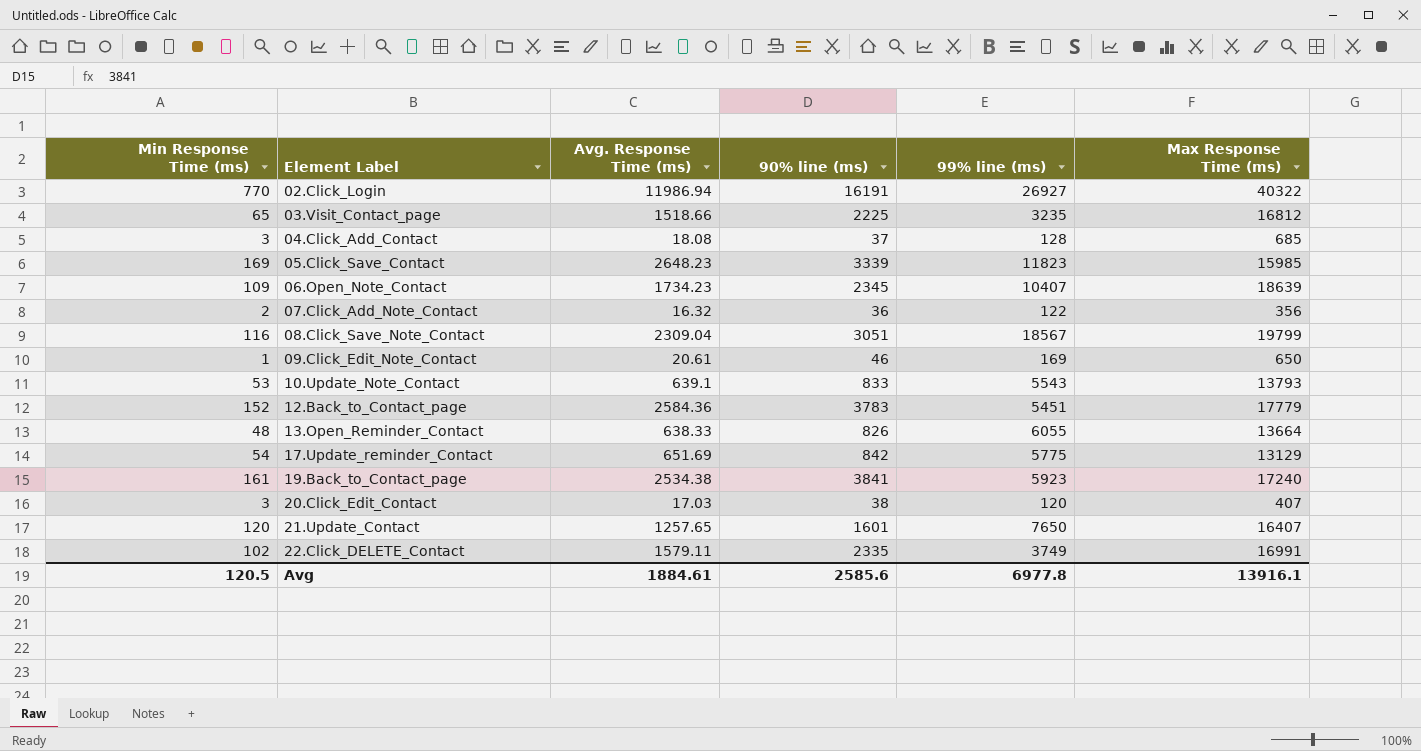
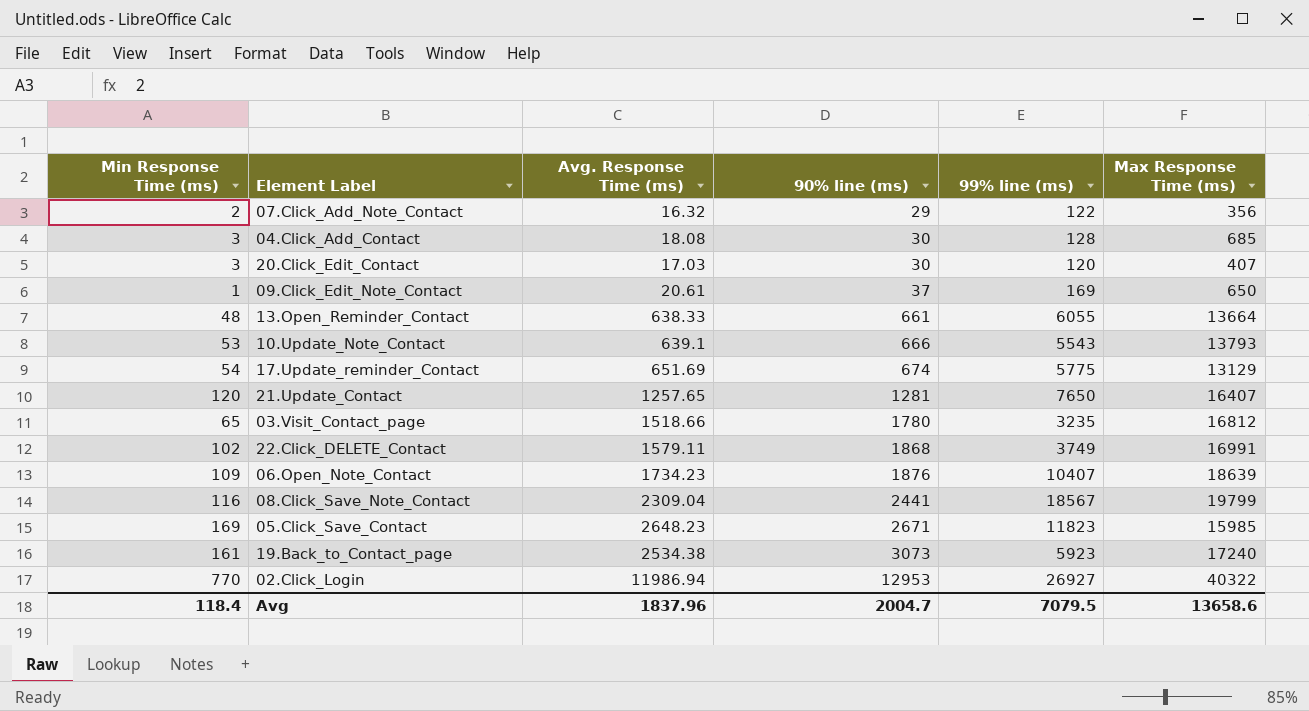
row order: Element Label ascending -> 90% line (ms) ascending
row 12.Back_to_Contact_page: 152 | 2584.36 | 3783 | 5451 | 17779 -> none
07.Click_Add_Note_Contact | 90% line (ms): 36 -> 29
04.Click_Add_Contact | 90% line (ms): 37 -> 30
20.Click_Edit_Contact | 90% line (ms): 38 -> 30
09.Click_Edit_Note_Contact | 90% line (ms): 46 -> 37
13.Open_Reminder_Contact | 90% line (ms): 826 -> 661
10.Update_Note_Contact | 90% line (ms): 833 -> 666
17.Update_reminder_Contact | 90% line (ms): 842 -> 674
21.Update_Contact | 90% line (ms): 1601 -> 1281
03.Visit_Contact_page | 90% line (ms): 2225 -> 1780
22.Click_DELETE_Contact | 90% line (ms): 2335 -> 1868
06.Open_Note_Contact | 90% line (ms): 2345 -> 1876
08.Click_Save_Note_Contact | 90% line (ms): 3051 -> 2441
05.Click_Save_Contact | 90% line (ms): 3339 -> 2671
19.Back_to_Contact_page | 90% line (ms): 3841 -> 3073
02.Click_Login | 90% line (ms): 16191 -> 12953
Avg | Min Response Time (ms): 120.5 -> 118.4
Avg | Avg. Response Time (ms): 1884.61 -> 1837.96
Avg | 90% line (ms): 2585.6 -> 2004.7
Avg | 99% line (ms): 6977.8 -> 7079.5
Avg | Max Response Time (ms): 13916.1 -> 13658.6

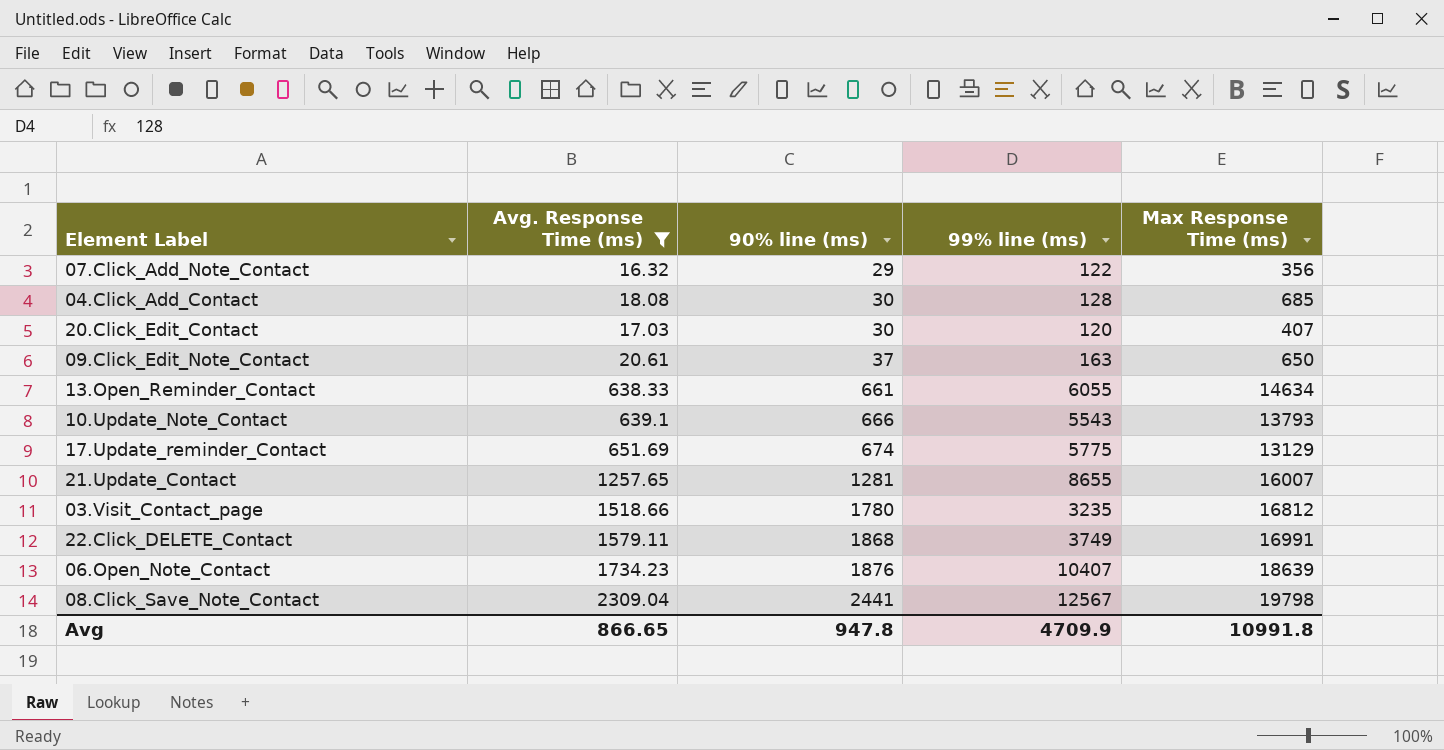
filter: none -> Avg. Response Time (ms) <= 2309.04
column Min Response Time (ms) | position: 1 -> none
09.Click_Edit_Note_Contact | 99% line (ms): 169 -> 163
13.Open_Reminder_Contact | Max Response Time (ms): 13664 -> 14634
21.Update_Contact | 99% line (ms): 7650 -> 8655
21.Update_Contact | Max Response Time (ms): 16407 -> 16007
08.Click_Save_Note_Contact | 99% line (ms): 18567 -> 12567
08.Click_Save_Note_Contact | Max Response Time (ms): 19799 -> 19798
Avg | Avg. Response Time (ms): 1837.96 -> 866.65
Avg | 90% line (ms): 2004.7 -> 947.8
Avg | 99% line (ms): 7079.5 -> 4709.9
Avg | Max Response Time (ms): 13658.6 -> 10991.8

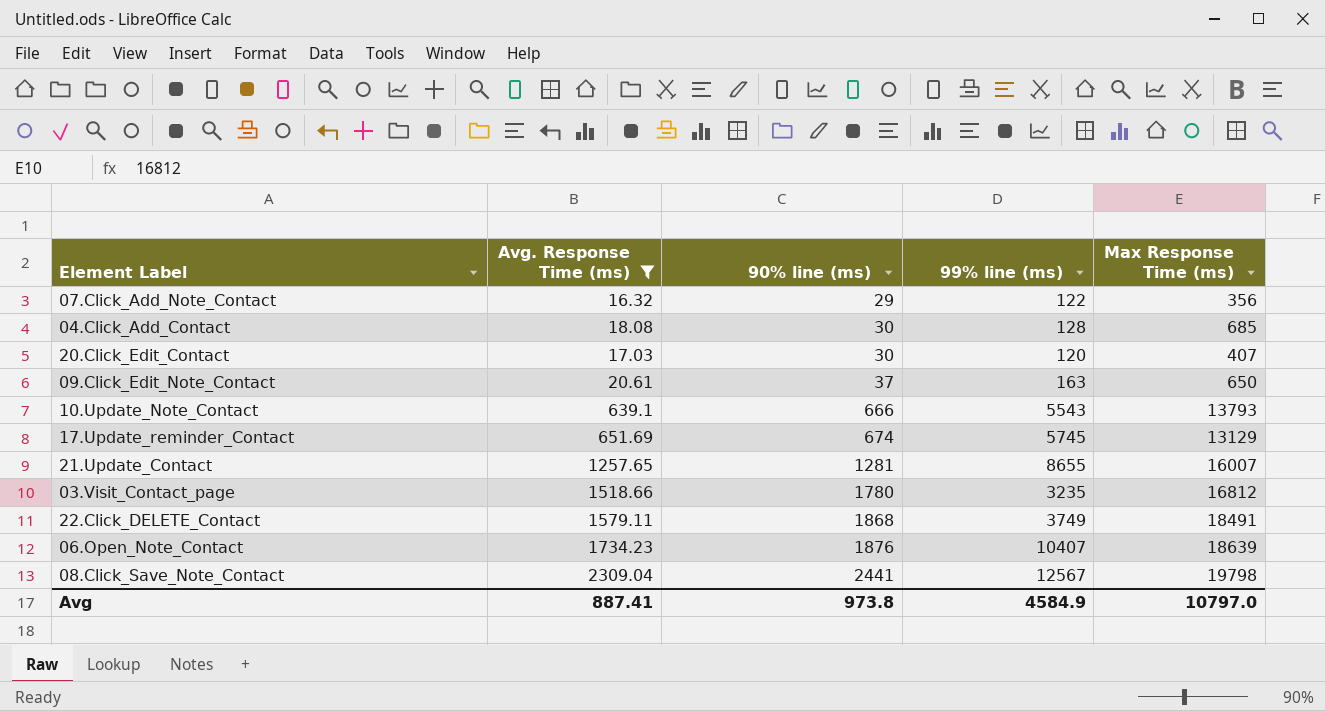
row 13.Open_Reminder_Contact: 638.33 | 661 | 6055 | 14634 -> none
17.Update_reminder_Contact | 99% line (ms): 5775 -> 5745
22.Click_DELETE_Contact | Max Response Time (ms): 16991 -> 18491
Avg | Avg. Response Time (ms): 866.65 -> 887.41
Avg | 90% line (ms): 947.8 -> 973.8
Avg | 99% line (ms): 4709.9 -> 4584.9
Avg | Max Response Time (ms): 10991.8 -> 10797.0

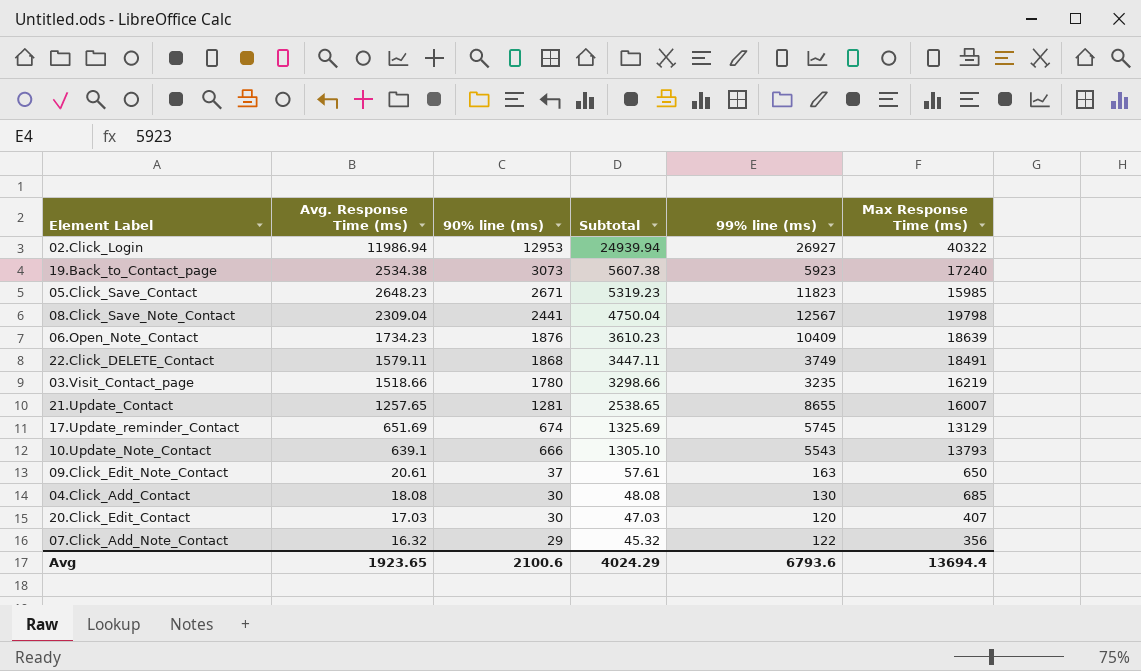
filter: Avg. Response Time (ms) <= 2309.04 -> none
row order: 90% line (ms) ascending -> 90% line (ms) descending
column Subtotal | formula: none -> [Avg. Response Time (ms)] + [90% line (ms)]
06.Open_Note_Contact | 99% line (ms): 10407 -> 10409
03.Visit_Contact_page | Max Response Time (ms): 16812 -> 16219
04.Click_Add_Contact | 99% line (ms): 128 -> 130
Avg | Avg. Response Time (ms): 887.41 -> 1923.65
Avg | 90% line (ms): 973.8 -> 2100.6
Avg | 99% line (ms): 4584.9 -> 6793.6
Avg | Max Response Time (ms): 10797.0 -> 13694.4

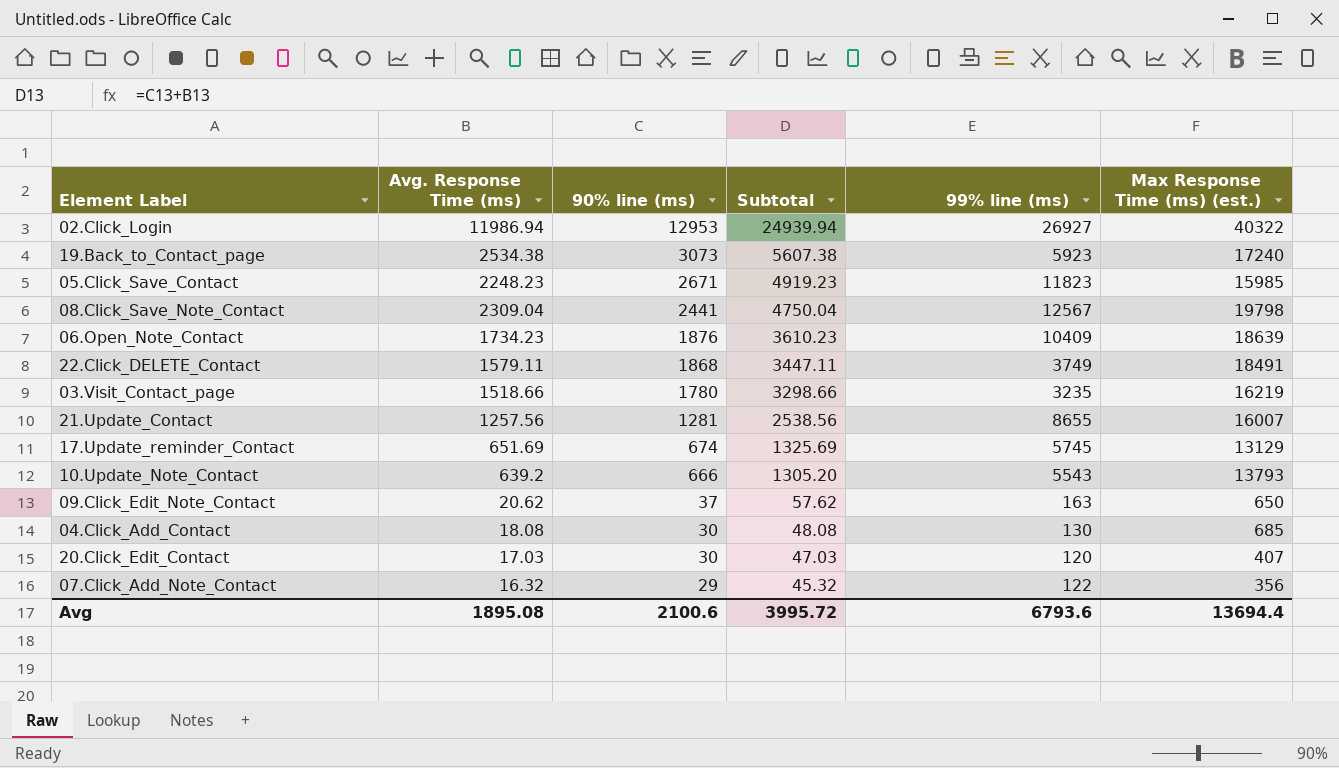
column name: Max Response Time (ms) -> Max Response Time (ms) (est.)
05.Click_Save_Contact | Avg. Response Time (ms): 2648.23 -> 2248.23
05.Click_Save_Contact | Subtotal: 5319.23 -> 4919.23
21.Update_Contact | Avg. Response Time (ms): 1257.65 -> 1257.56
21.Update_Contact | Subtotal: 2538.65 -> 2538.56
10.Update_Note_Contact | Avg. Response Time (ms): 639.1 -> 639.2
10.Update_Note_Contact | Subtotal: 1305.10 -> 1305.20
09.Click_Edit_Note_Contact | Avg. Response Time (ms): 20.61 -> 20.62
09.Click_Edit_Note_Contact | Subtotal: 57.61 -> 57.62
Avg | Avg. Response Time (ms): 1923.65 -> 1895.08
Avg | Subtotal: 4024.29 -> 3995.72

